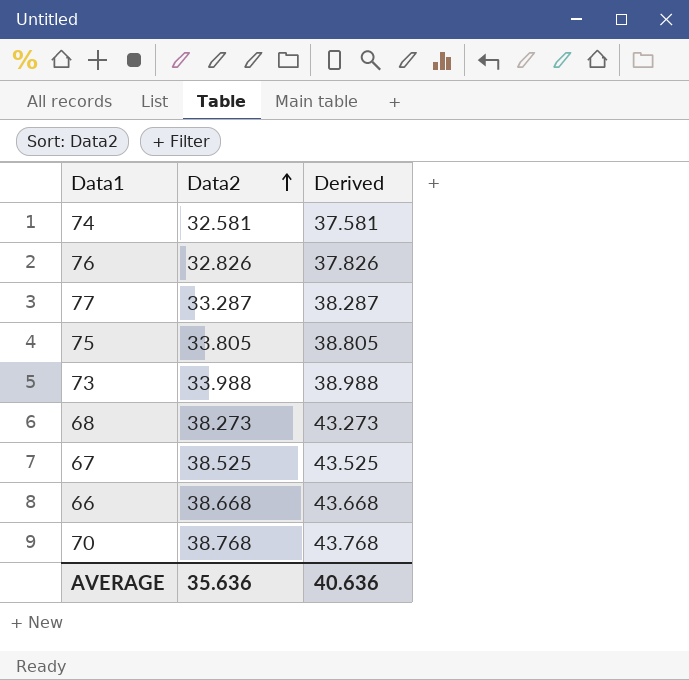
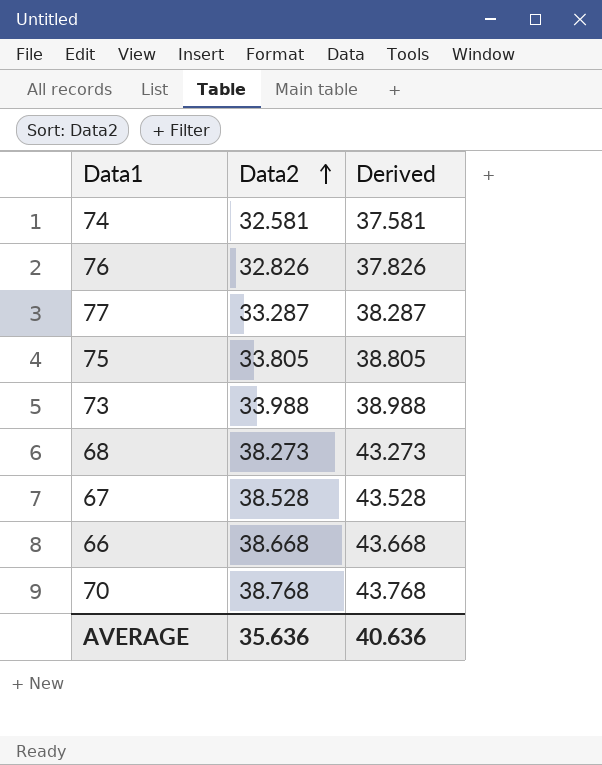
67 | Data2: 38.525 -> 38.528
67 | Derived: 43.525 -> 43.528

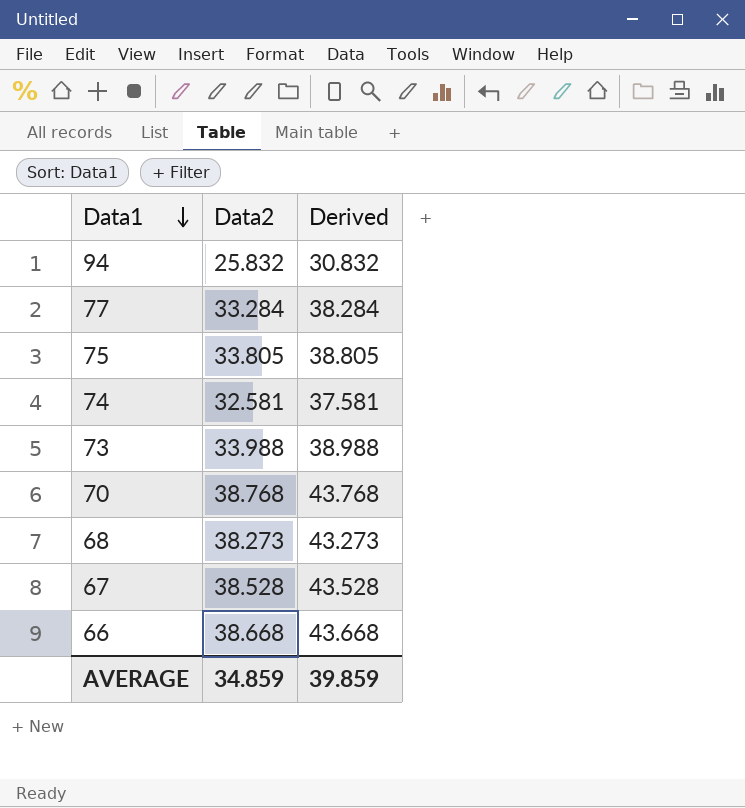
row order: Data2 ascending -> Data1 descending
row 76: 32.826 | 37.826 -> none
row 94: none -> 25.832 | 30.832
77 | Data2: 33.287 -> 33.284
77 | Derived: 38.287 -> 38.284
AVERAGE | Data2: 35.636 -> 34.859
AVERAGE | Derived: 40.636 -> 39.859

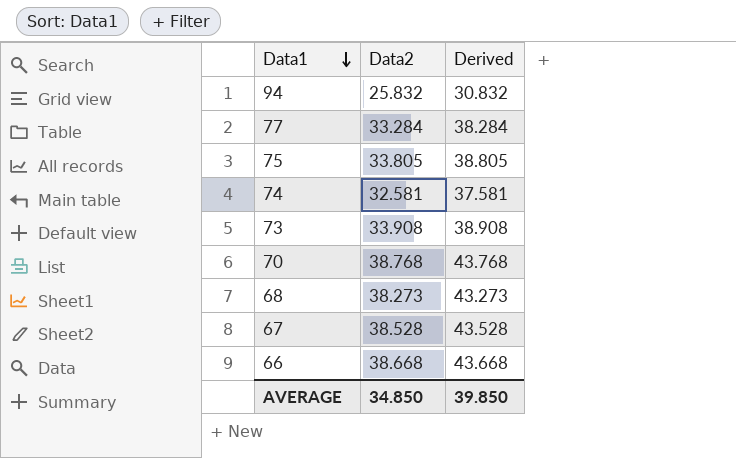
73 | Data2: 33.988 -> 33.908
73 | Derived: 38.988 -> 38.908
AVERAGE | Data2: 34.859 -> 34.850
AVERAGE | Derived: 39.859 -> 39.850

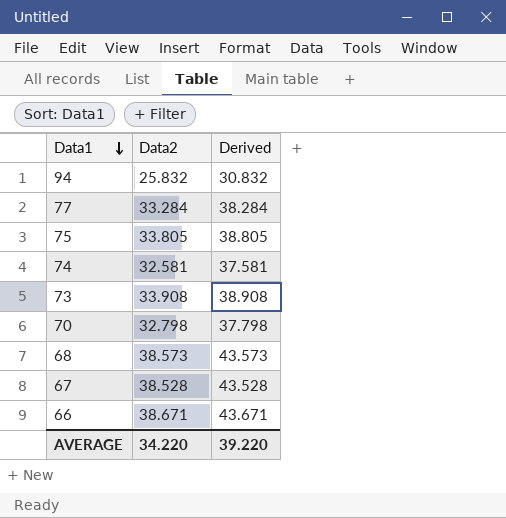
70 | Data2: 38.768 -> 32.798
70 | Derived: 43.768 -> 37.798
68 | Data2: 38.273 -> 38.573
68 | Derived: 43.273 -> 43.573
66 | Data2: 38.668 -> 38.671
66 | Derived: 43.668 -> 43.671
AVERAGE | Data2: 34.850 -> 34.220
AVERAGE | Derived: 39.850 -> 39.220

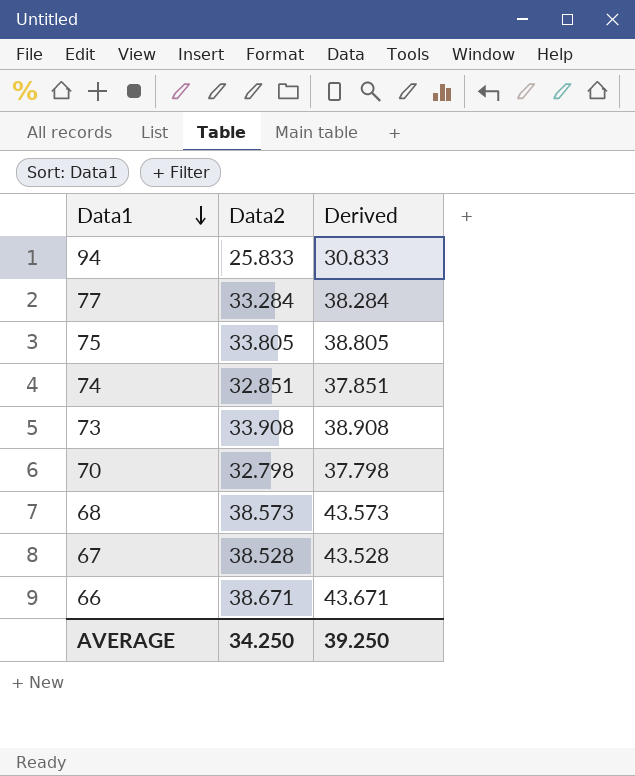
94 | Data2: 25.832 -> 25.833
94 | Derived: 30.832 -> 30.833
74 | Data2: 32.581 -> 32.851
74 | Derived: 37.581 -> 37.851
AVERAGE | Data2: 34.220 -> 34.250
AVERAGE | Derived: 39.220 -> 39.250

